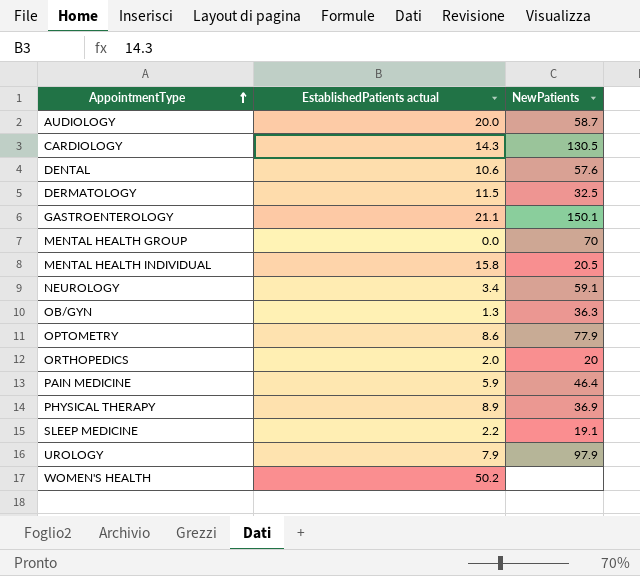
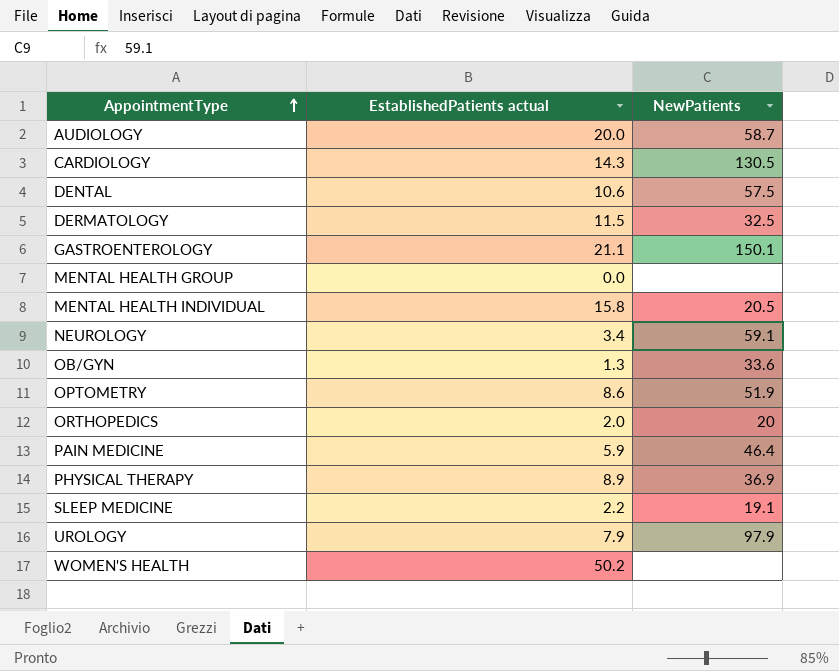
DENTAL | NewPatients: 57.6 -> 57.5
MENTAL HEALTH GROUP | NewPatients: 70 -> none
OB/GYN | NewPatients: 36.3 -> 33.6
OPTOMETRY | NewPatients: 77.9 -> 51.9

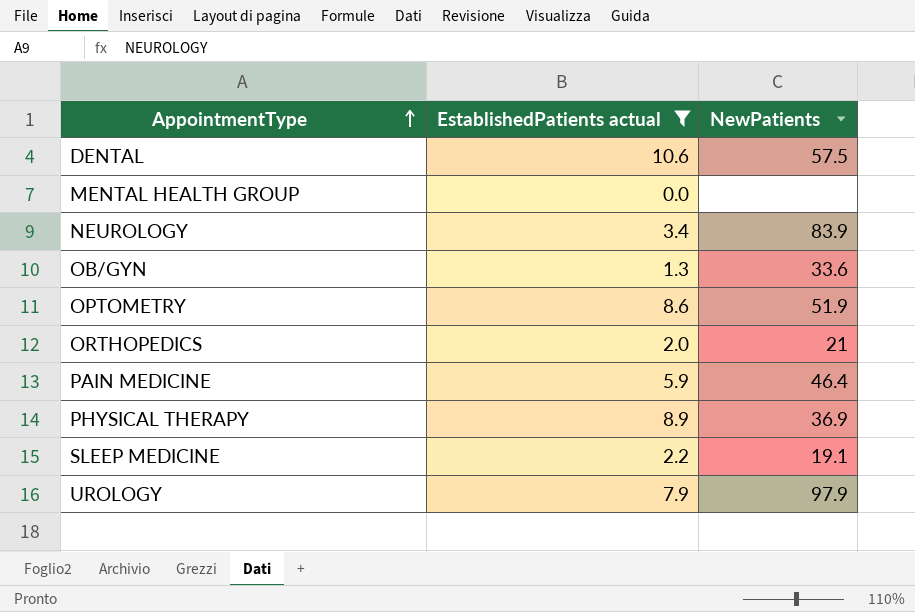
filter: none -> EstablishedPatients actual <= 10.6
NEUROLOGY | NewPatients: 59.1 -> 83.9
ORTHOPEDICS | NewPatients: 20 -> 21

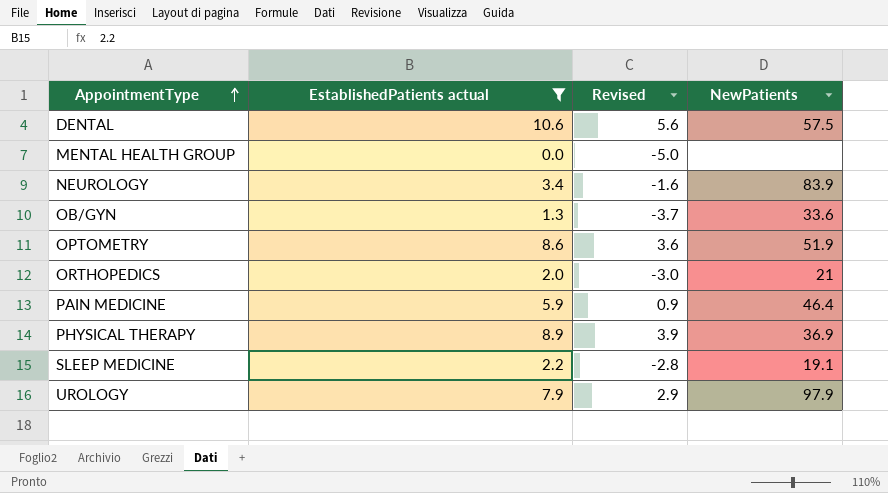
column Revised | formula: none -> [EstablishedPatients actual] - 5

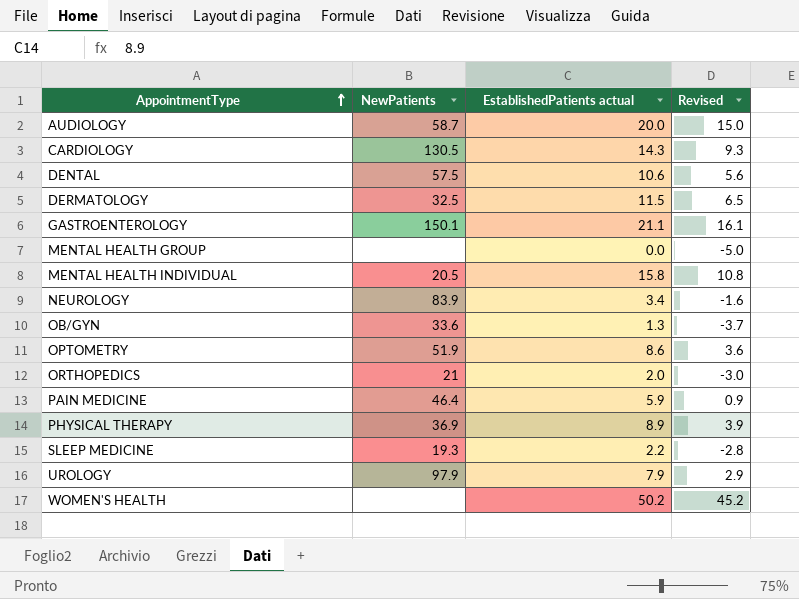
filter: EstablishedPatients actual <= 10.6 -> none
column NewPatients | position: 4 -> 2
SLEEP MEDICINE | NewPatients: 19.1 -> 19.3

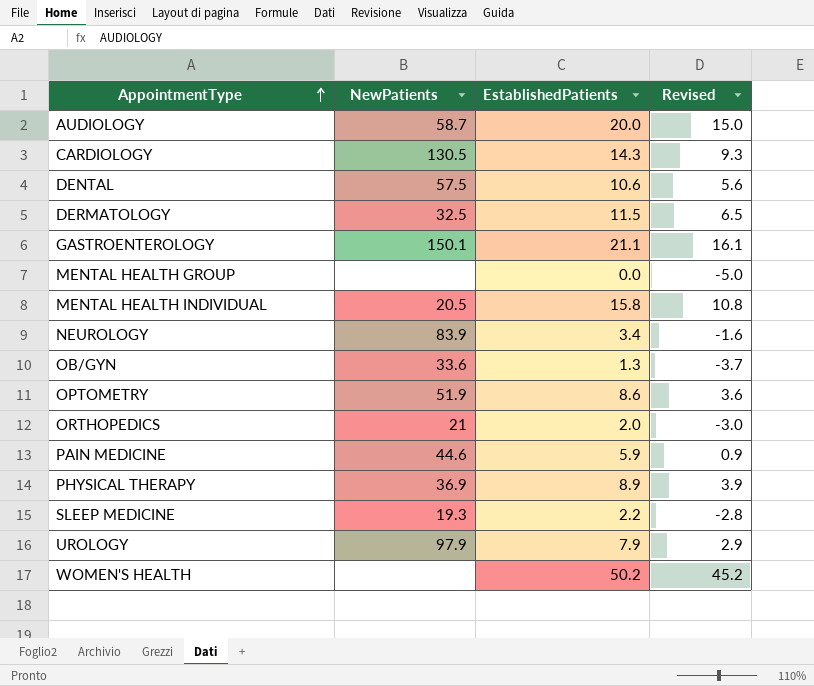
column name: EstablishedPatients actual -> EstablishedPatients
PAIN MEDICINE | NewPatients: 46.4 -> 44.6

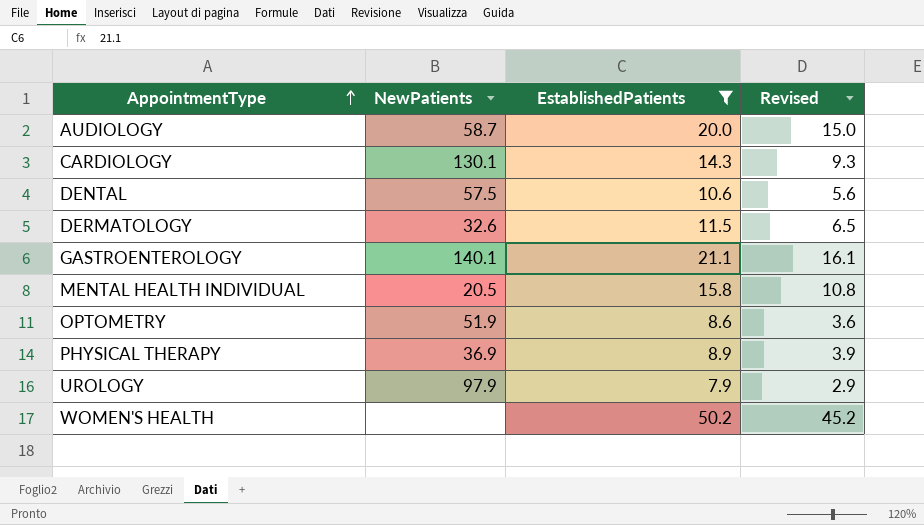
filter: none -> EstablishedPatients >= 7.9
CARDIOLOGY | NewPatients: 130.5 -> 130.1
DERMATOLOGY | NewPatients: 32.5 -> 32.6
GASTROENTEROLOGY | NewPatients: 150.1 -> 140.1

